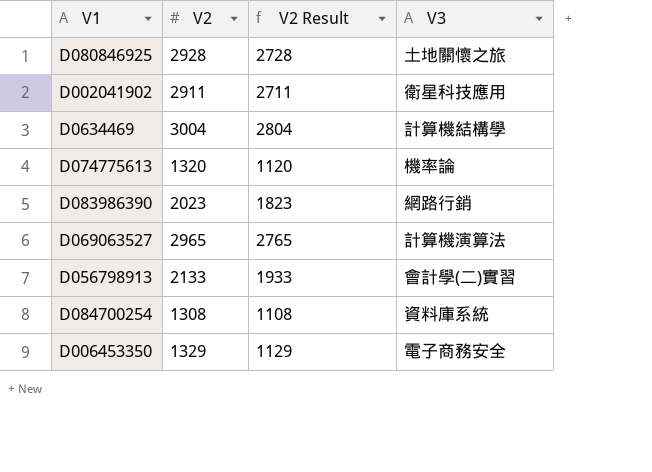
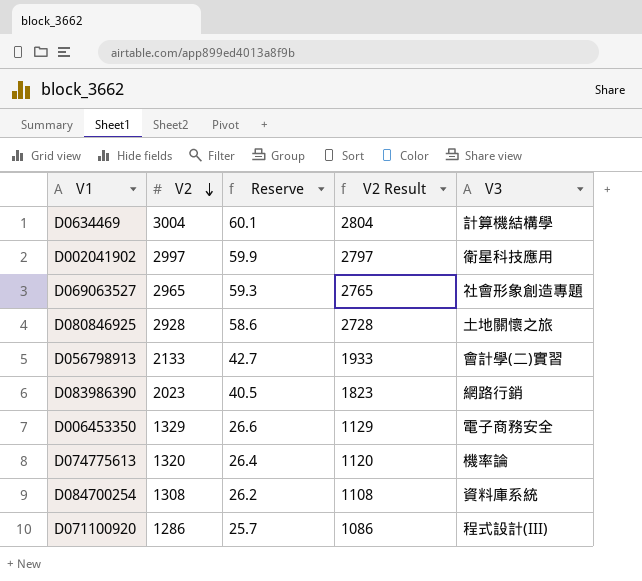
row order: none -> V2 descending
column Reserve | formula: none -> [V2] * 0.02
D002041902 | V2: 2911 -> 2997
D002041902 | V2 Result: 2711 -> 2797
D069063527 | V3: 計算機演算法 -> 社會形象創造專題
row D071100920: none -> 1286 | 25.7 | 1086 | 程式設計(III)

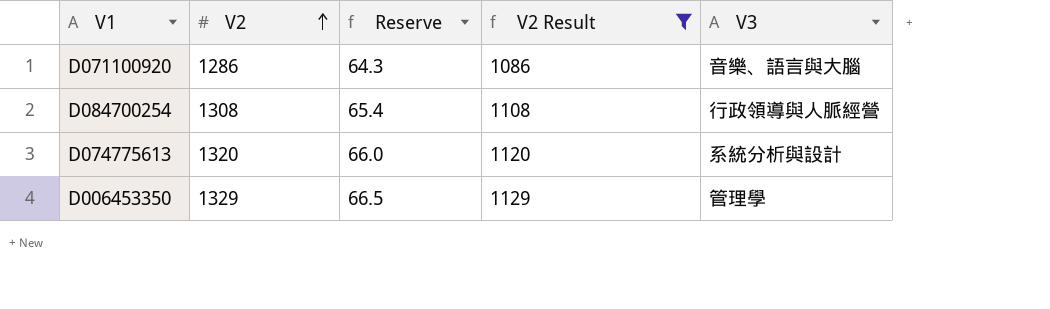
filter: none -> V2 Result <= 1129
row order: V2 descending -> V2 ascending
column Reserve | formula: [V2] * 0.02 -> [V2] * 0.05
D071100920 | V3: 程式設計(III) -> 音樂、語言與大腦
D084700254 | V3: 資料庫系統 -> 行政領導與人脈經營
D074775613 | V3: 機率論 -> 系統分析與設計
D006453350 | V3: 電子商務安全 -> 管理學

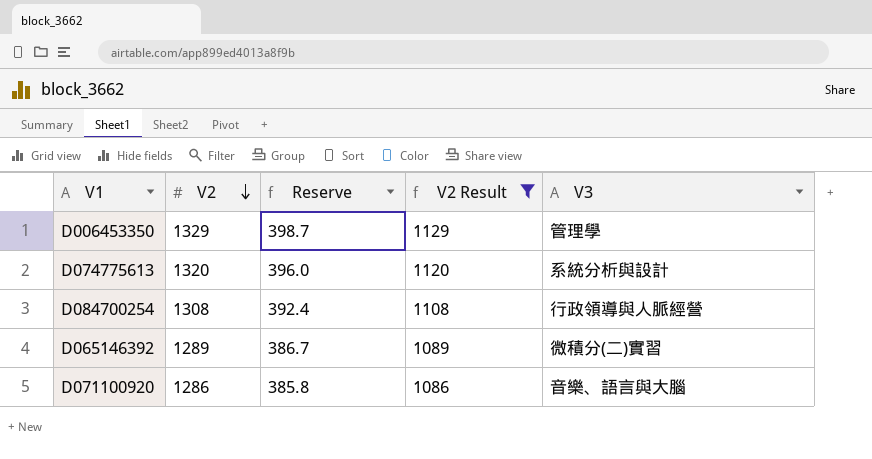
row order: V2 ascending -> V2 descending
column Reserve | formula: [V2] * 0.05 -> [V2] * 0.3
row D065146392: none -> 1289 | 386.7 | 1089 | 微積分(二)實習

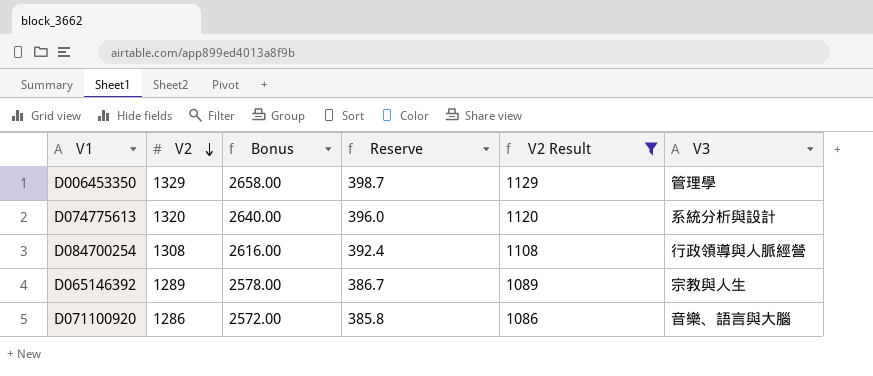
column Bonus | formula: none -> [V2] * 2
D065146392 | V3: 微積分(二)實習 -> 宗教與人生

